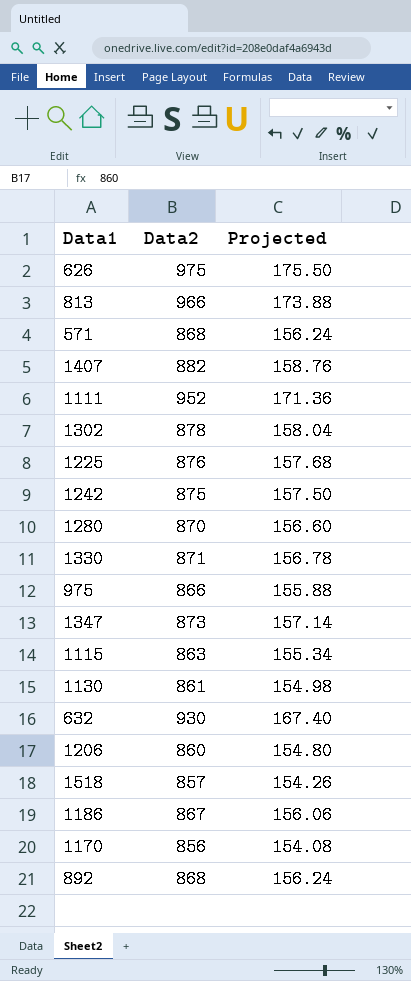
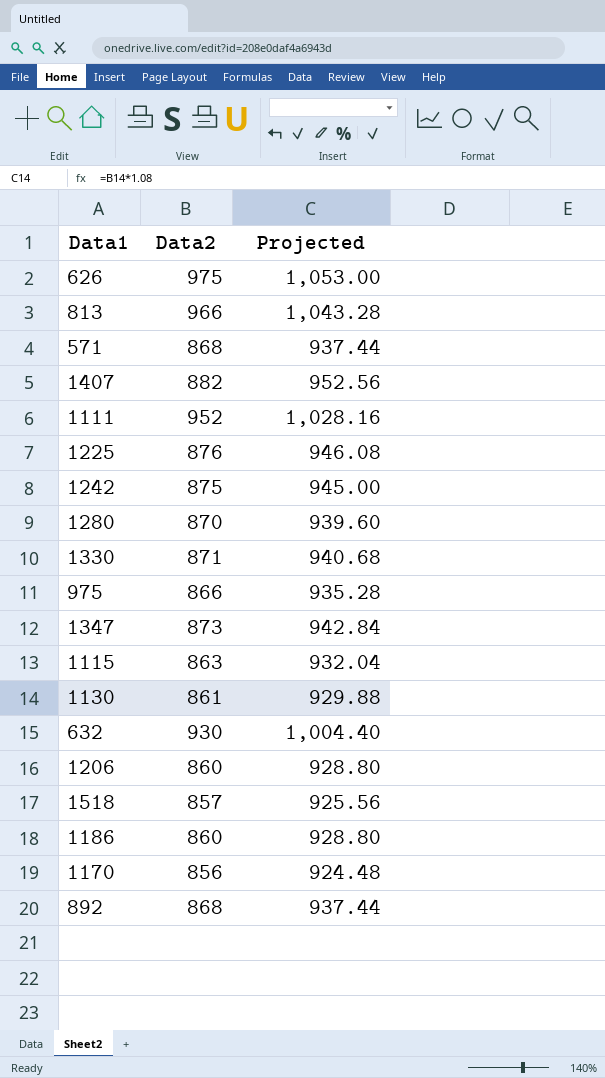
column Projected | formula: [Data2] * 0.18 -> [Data2] * 1.08
row 1302: 878 | 158.04 -> none
1186 | Data2: 867 -> 860

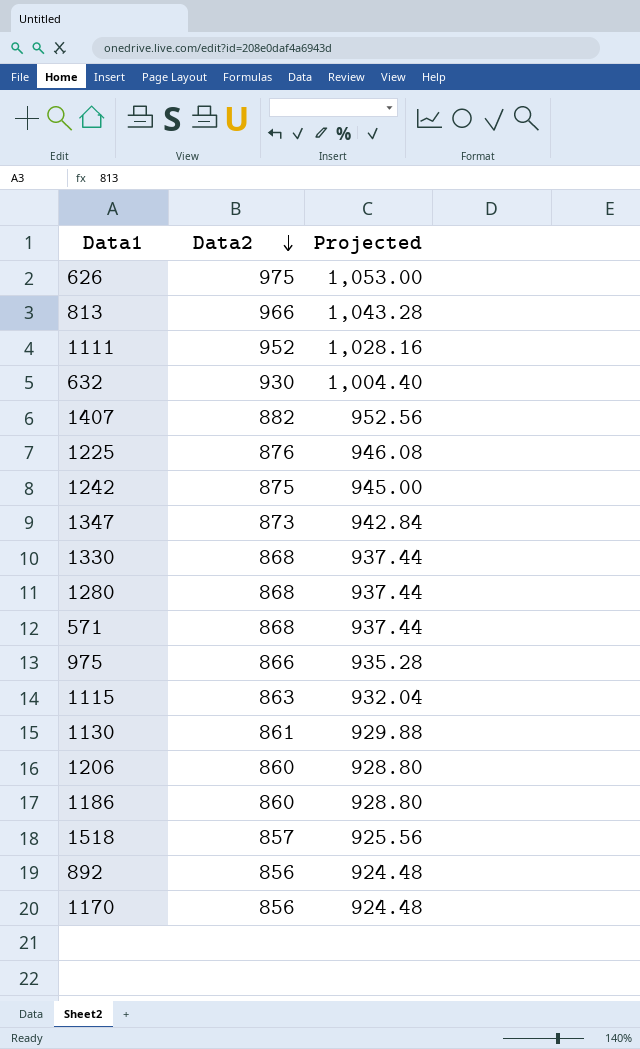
row order: none -> Data2 descending
1330 | Data2: 871 -> 868
1330 | Projected: 940.68 -> 937.44
1280 | Data2: 870 -> 868
1280 | Projected: 939.60 -> 937.44
892 | Data2: 868 -> 856
892 | Projected: 937.44 -> 924.48

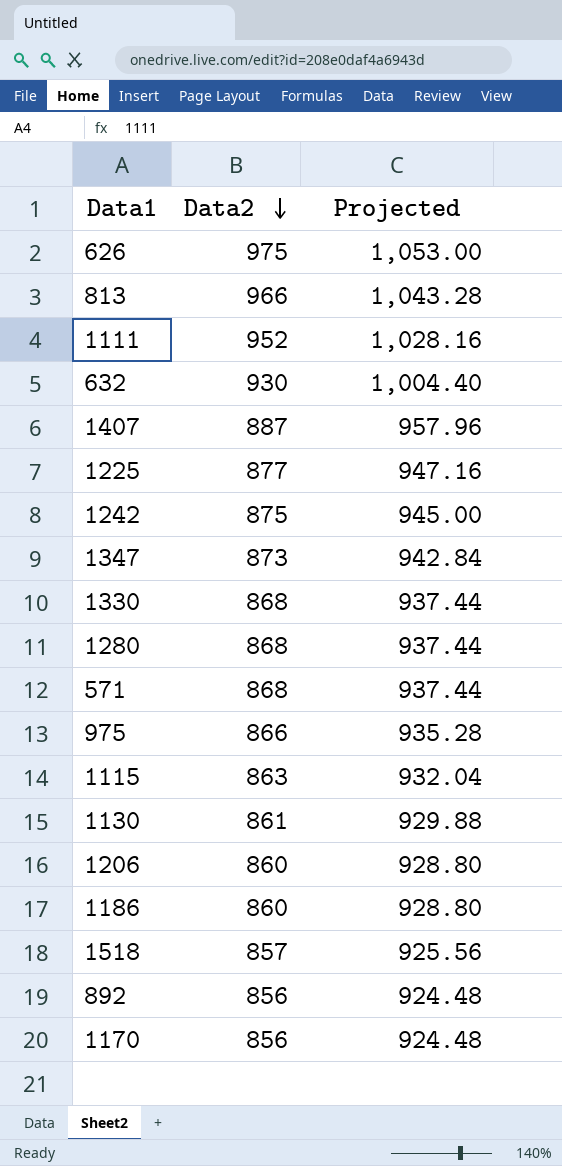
1407 | Data2: 882 -> 887
1407 | Projected: 952.56 -> 957.96
1225 | Data2: 876 -> 877
1225 | Projected: 946.08 -> 947.16

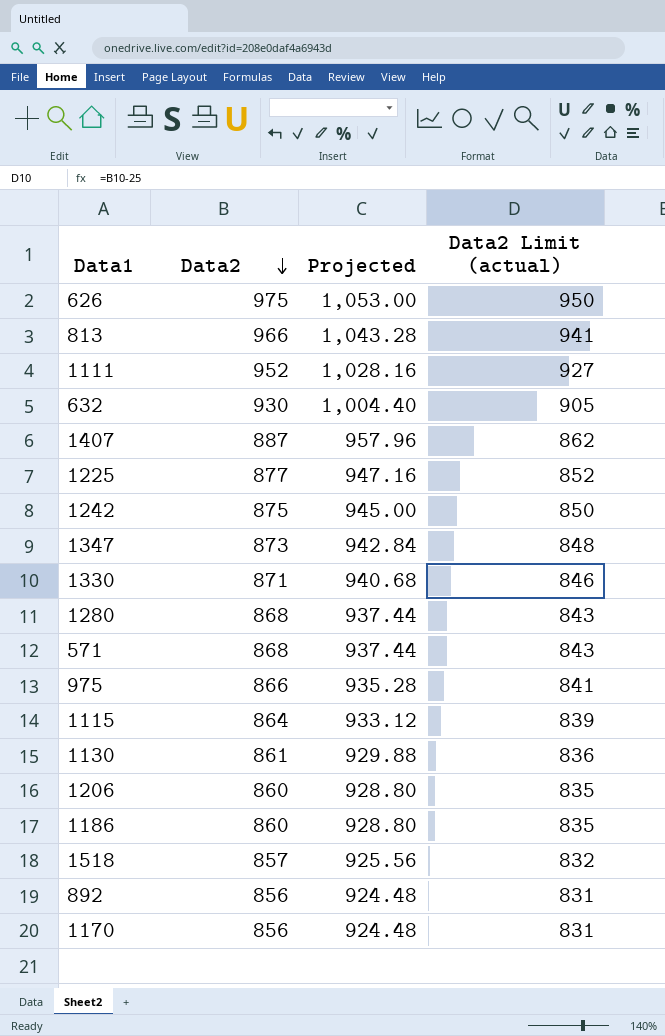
column Data2 Limit (actual) | formula: none -> [Data2] - 25
1330 | Data2: 868 -> 871
1330 | Projected: 937.44 -> 940.68
1115 | Data2: 863 -> 864
1115 | Projected: 932.04 -> 933.12

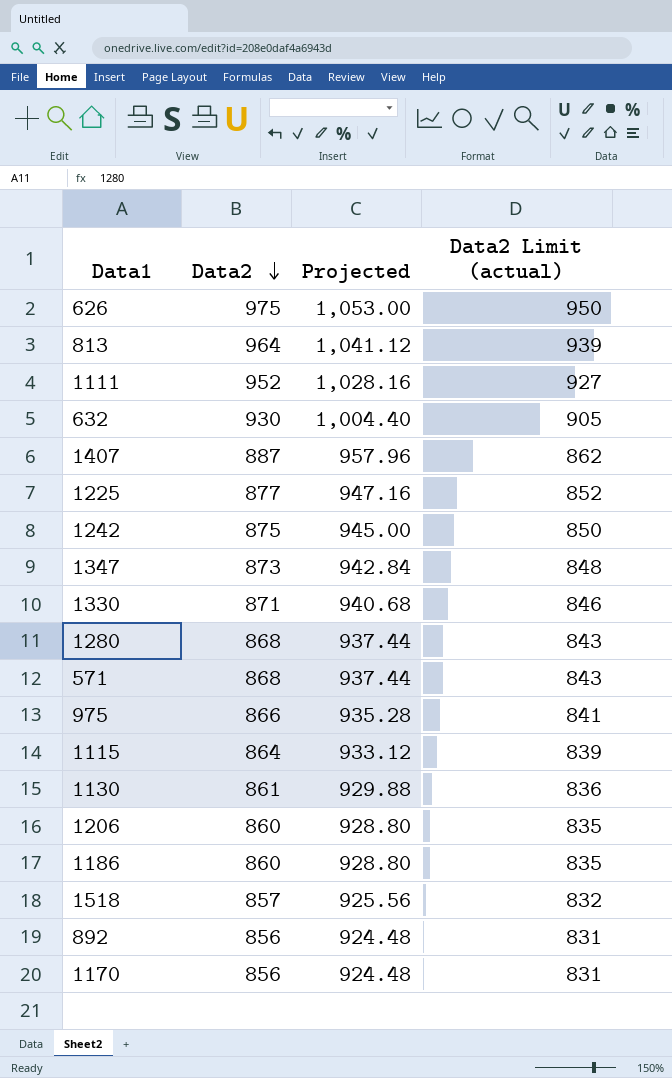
813 | Data2: 966 -> 964
813 | Projected: 1,043.28 -> 1,041.12
813 | Data2 Limit (actual): 941 -> 939

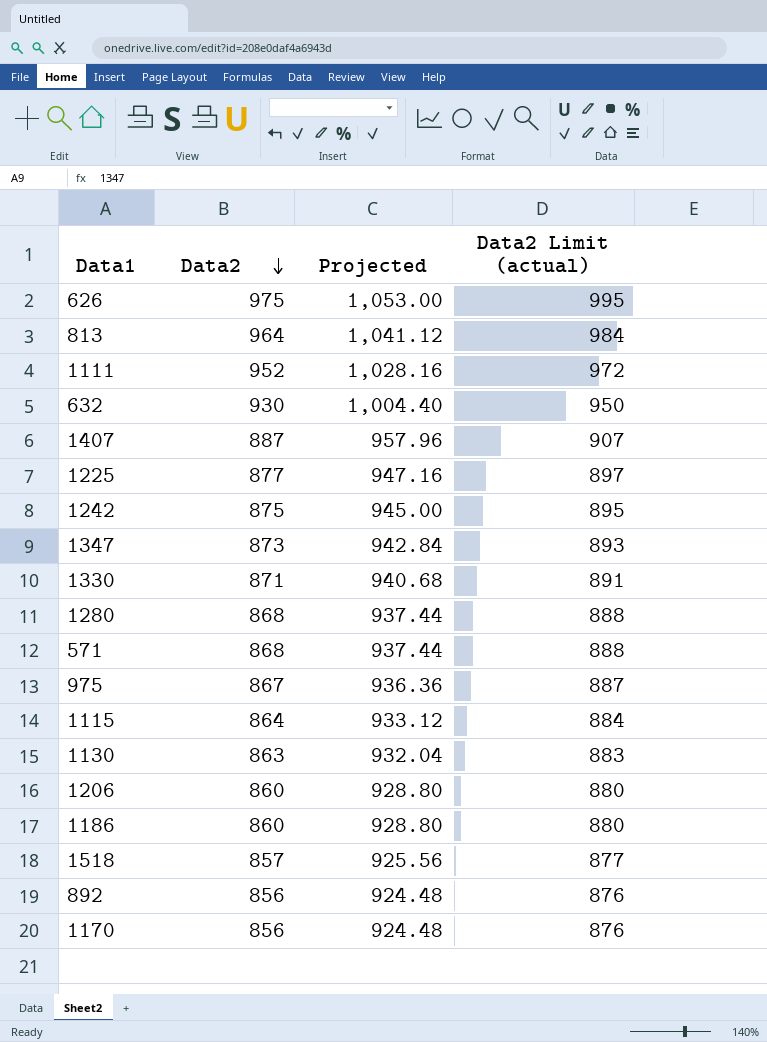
column Data2 Limit (actual) | formula: [Data2] - 25 -> [Data2] + 20
975 | Data2: 866 -> 867
975 | Projected: 935.28 -> 936.36
1130 | Data2: 861 -> 863
1130 | Projected: 929.88 -> 932.04

